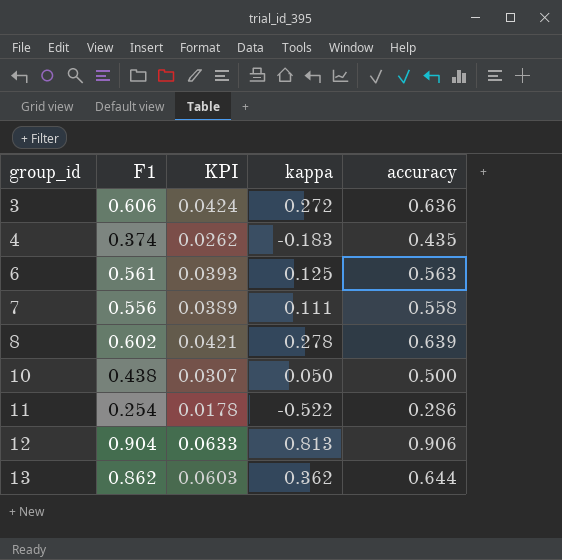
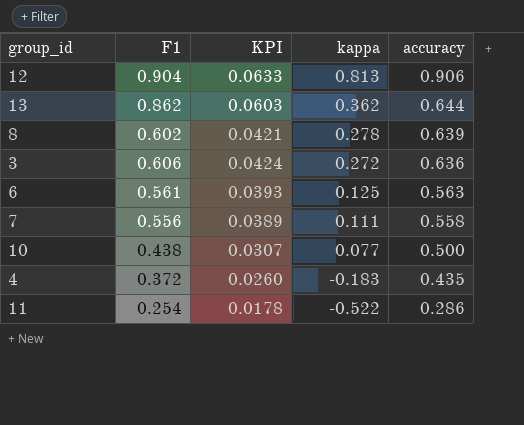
row order: group_id ascending -> kappa descending
10 | kappa: 0.050 -> 0.077
4 | F1: 0.374 -> 0.372
4 | KPI: 0.0262 -> 0.0260

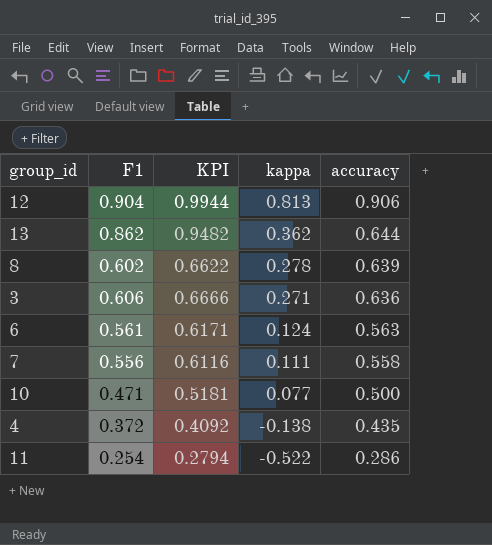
column KPI | formula: [F1] * 0.07 -> [F1] * 1.1
3 | kappa: 0.272 -> 0.271
6 | kappa: 0.125 -> 0.124
10 | F1: 0.438 -> 0.471
4 | kappa: -0.183 -> -0.138

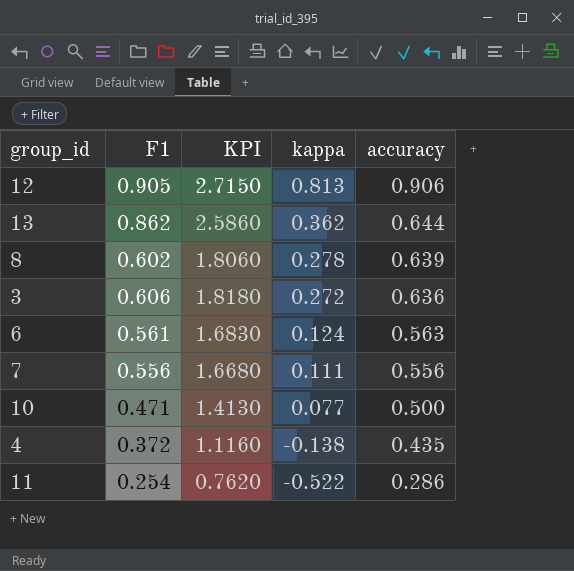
column KPI | formula: [F1] * 1.1 -> [F1] * 3
12 | F1: 0.904 -> 0.905
3 | kappa: 0.271 -> 0.272
7 | accuracy: 0.558 -> 0.556

